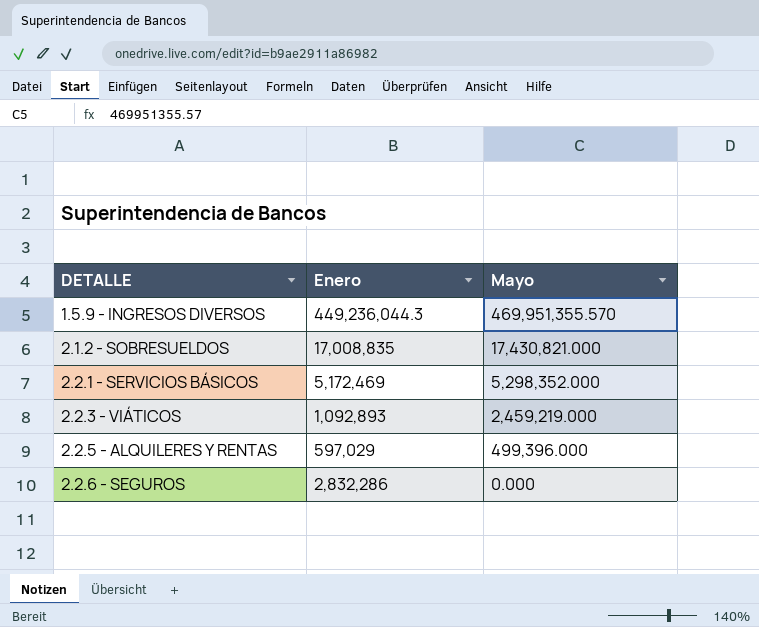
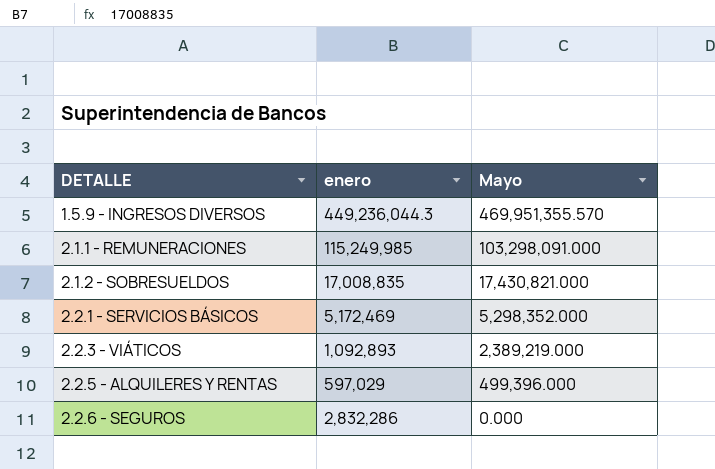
column name: Enero -> enero
row 2.1.1 - REMUNERACIONES: none -> 115,249,985 | 103,298,091.000
2.2.3 - VIÁTICOS | Mayo: 2,459,219.000 -> 2,389,219.000

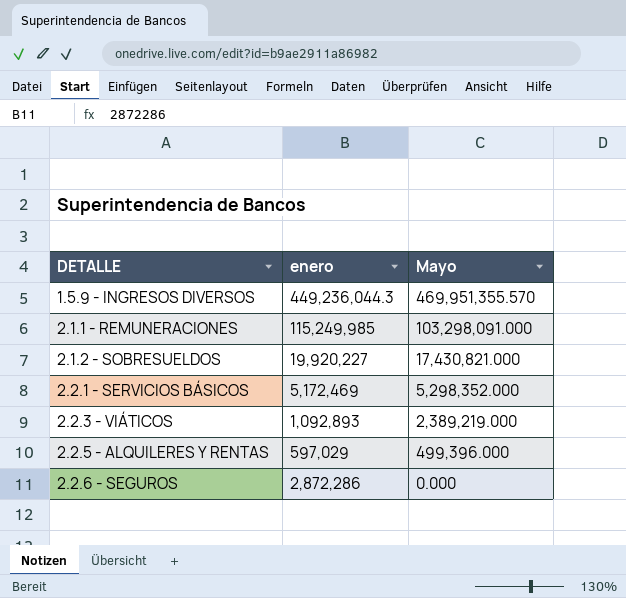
2.1.2 - SOBRESUELDOS | enero: 17,008,835 -> 19,920,227
2.2.6 - SEGUROS | enero: 2,832,286 -> 2,872,286

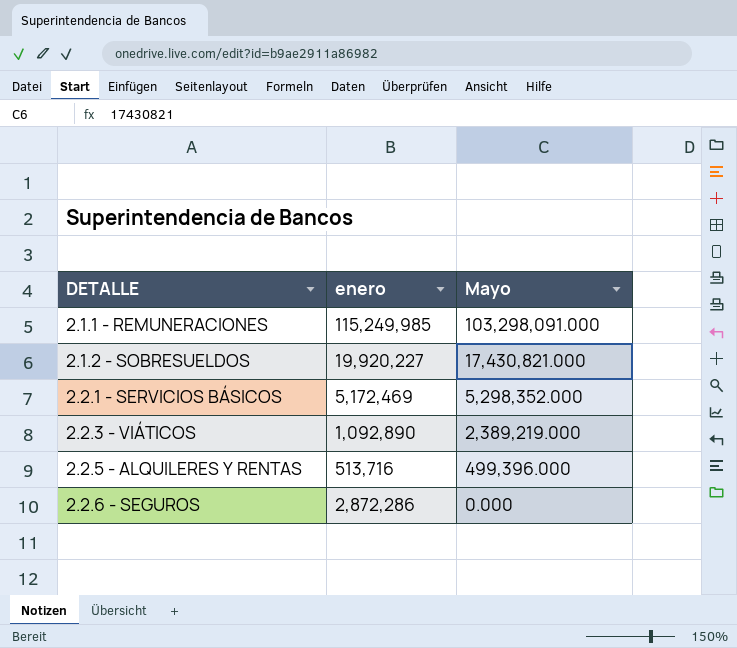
row 1.5.9 - INGRESOS DIVERSOS: 449,236,044.3 | 469,951,355.570 -> none
2.2.3 - VIÁTICOS | enero: 1,092,893 -> 1,092,890
2.2.5 - ALQUILERES Y RENTAS | enero: 597,029 -> 513,716

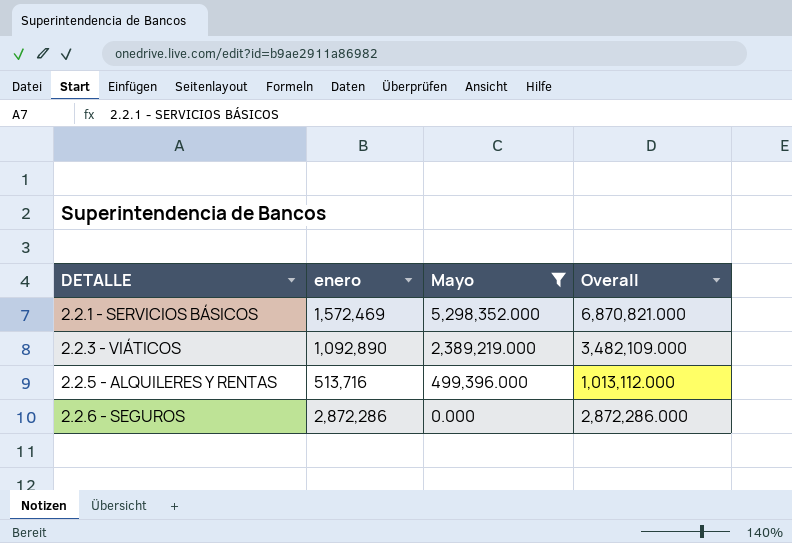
filter: none -> Mayo <= 5,298,352.000
column Overall | formula: none -> [enero] + [Mayo]
2.2.1 - SERVICIOS BÁSICOS | enero: 5,172,469 -> 1,572,469

